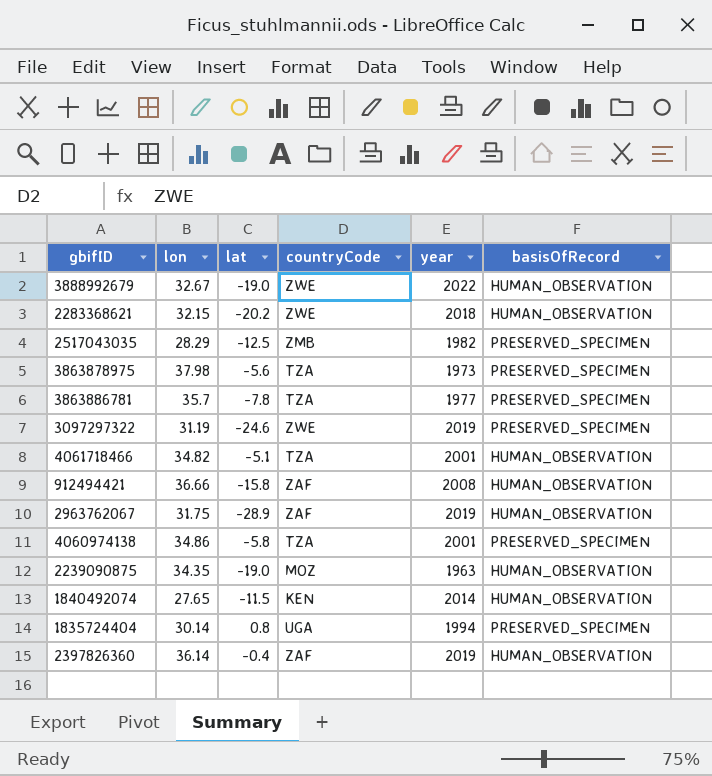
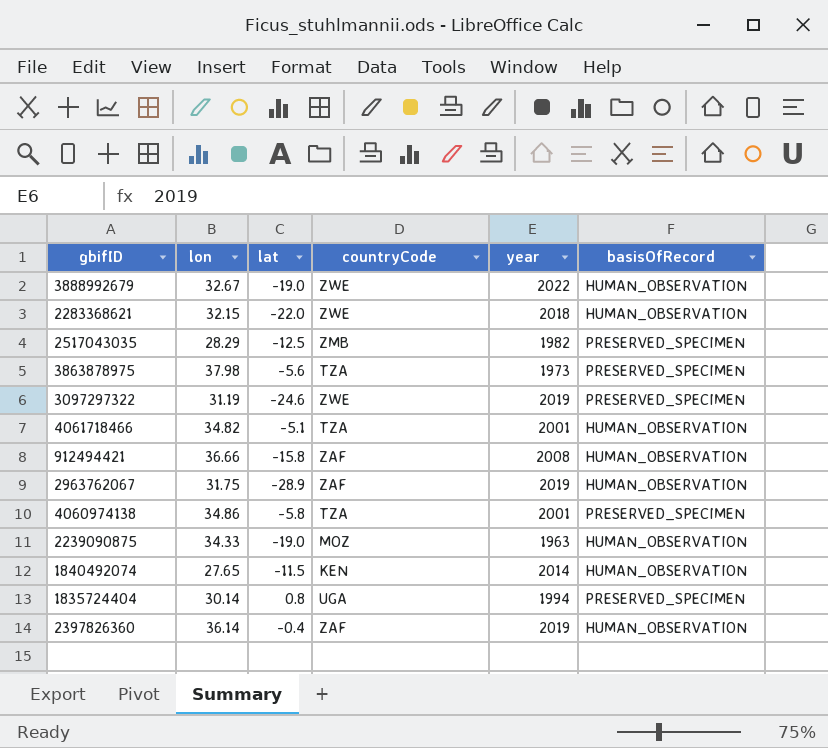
row 3863886781: 35.7 | -7.8 | TZA | 1977 | PRESERVED_SPECIMEN -> none
2283368621 | lat: -20.2 -> -22.0
2239090875 | lon: 34.35 -> 34.33

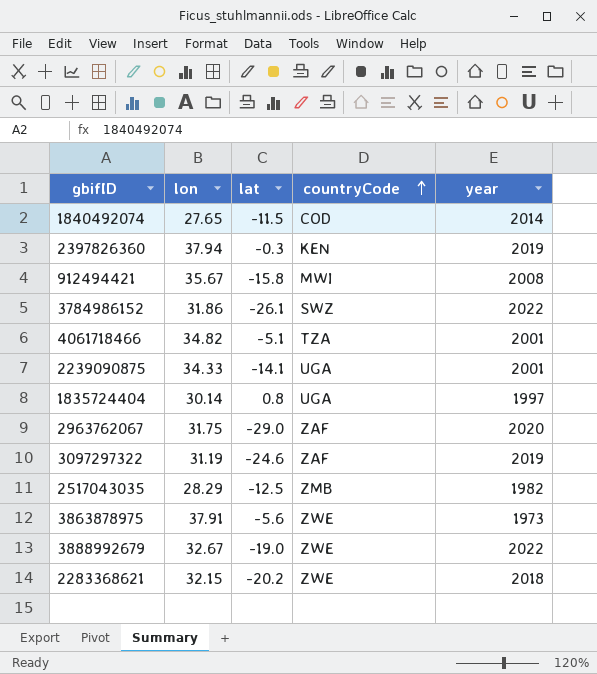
row order: none -> countryCode ascending
column basisOfRecord | position: 6 -> none
row 4060974138: 34.86 | -5.8 | TZA | 2001 | PRESERVED_SPECIMEN -> none
1840492074 | countryCode: KEN -> COD
2397826360 | lon: 36.14 -> 37.94
2397826360 | lat: -0.4 -> -0.3
2397826360 | countryCode: ZAF -> KEN
912494421 | lon: 36.66 -> 35.67
912494421 | countryCode: ZAF -> MWI
row 3784986152: none -> 31.86 | -26.1 | SWZ | 2022
2239090875 | lat: -19.0 -> -14.1
2239090875 | countryCode: MOZ -> UGA
2239090875 | year: 1963 -> 2001
1835724404 | year: 1994 -> 1997
2963762067 | lat: -28.9 -> -29.0
2963762067 | year: 2019 -> 2020
3097297322 | countryCode: ZWE -> ZAF
3863878975 | lon: 37.98 -> 37.91
3863878975 | countryCode: TZA -> ZWE
2283368621 | lat: -22.0 -> -20.2

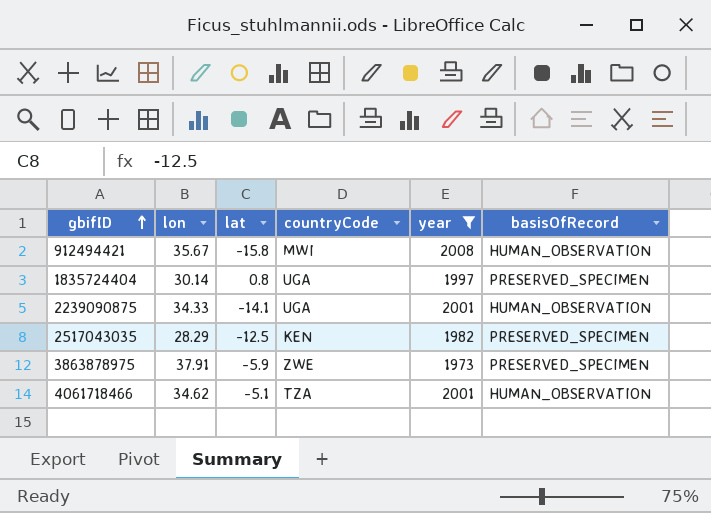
filter: none -> year <= 2008
row order: countryCode ascending -> gbifID ascending
column basisOfRecord | position: none -> 6
2517043035 | countryCode: ZMB -> KEN
3863878975 | lat: -5.6 -> -5.9
4061718466 | lon: 34.82 -> 34.62

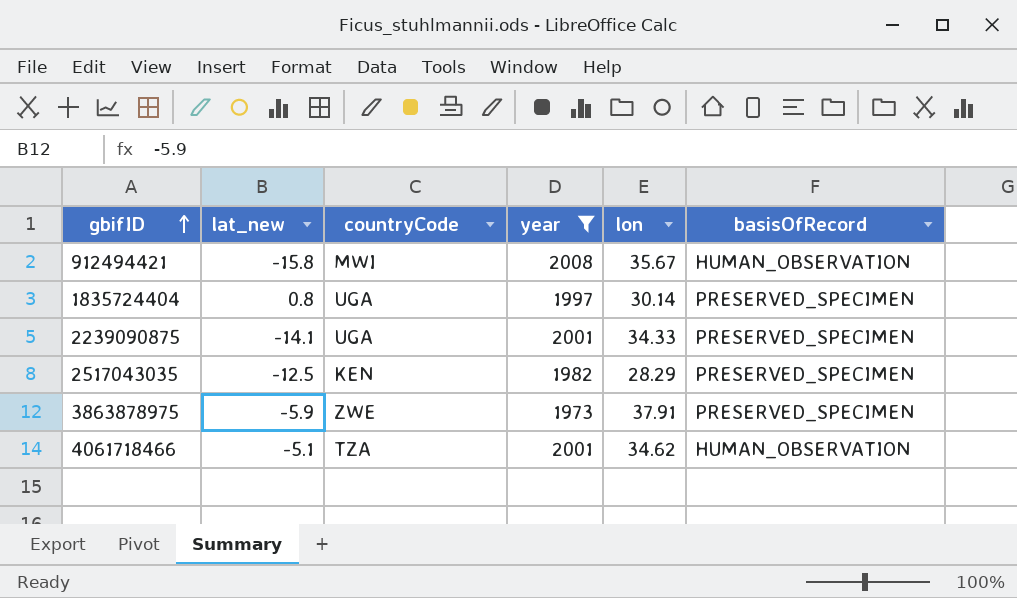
column name: lat -> lat_new
column lon | position: 2 -> 5
2239090875 | basisOfRecord: HUMAN_OBSERVATION -> PRESERVED_SPECIMEN

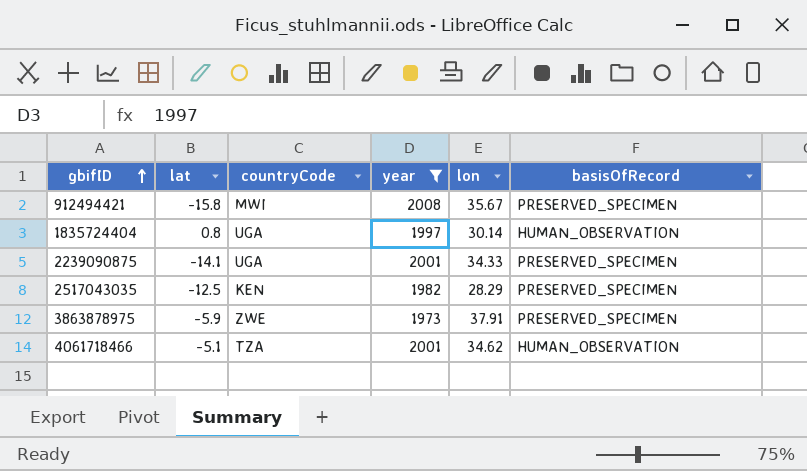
column name: lat_new -> lat
912494421 | basisOfRecord: HUMAN_OBSERVATION -> PRESERVED_SPECIMEN
1835724404 | basisOfRecord: PRESERVED_SPECIMEN -> HUMAN_OBSERVATION

